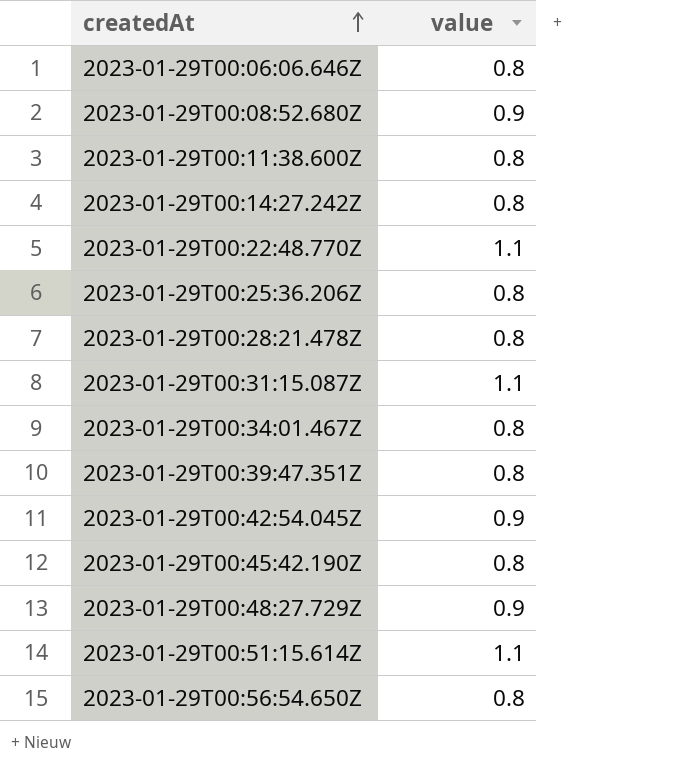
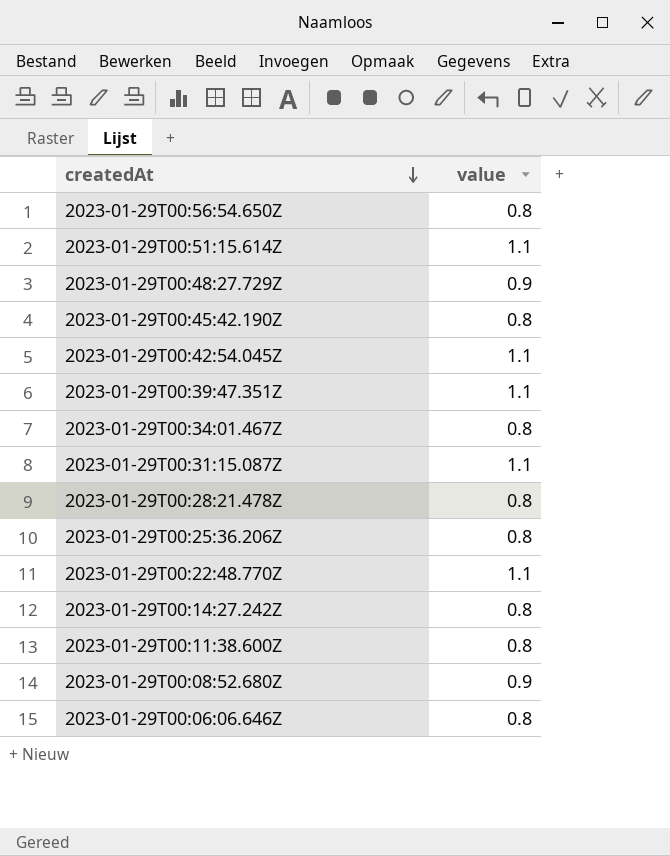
row order: createdAt ascending -> createdAt descending
2023-01-29T00:42:54.045Z | value: 0.9 -> 1.1
2023-01-29T00:39:47.351Z | value: 0.8 -> 1.1

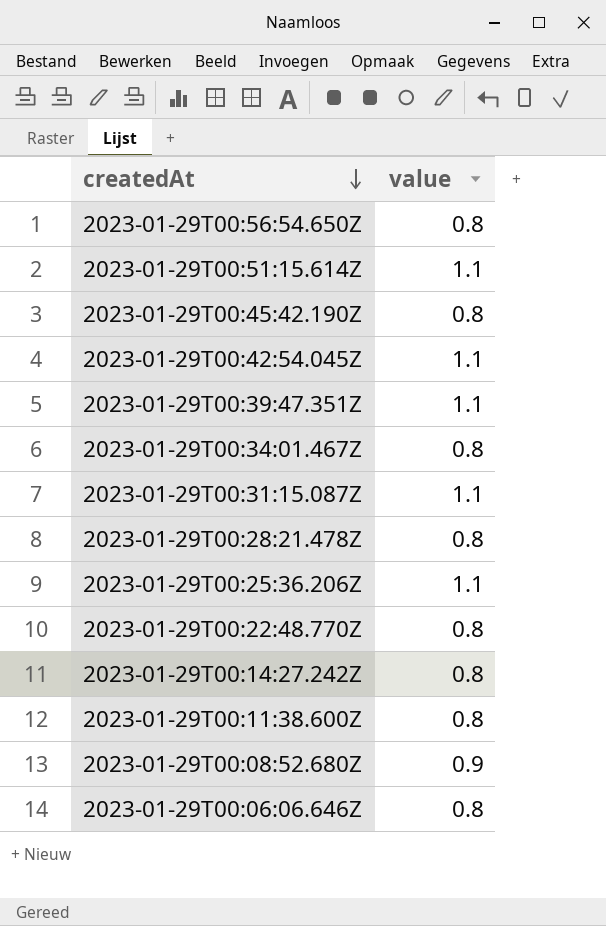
row 2023-01-29T00:48:27.729Z: 0.9 -> none
2023-01-29T00:25:36.206Z | value: 0.8 -> 1.1
2023-01-29T00:22:48.770Z | value: 1.1 -> 0.8

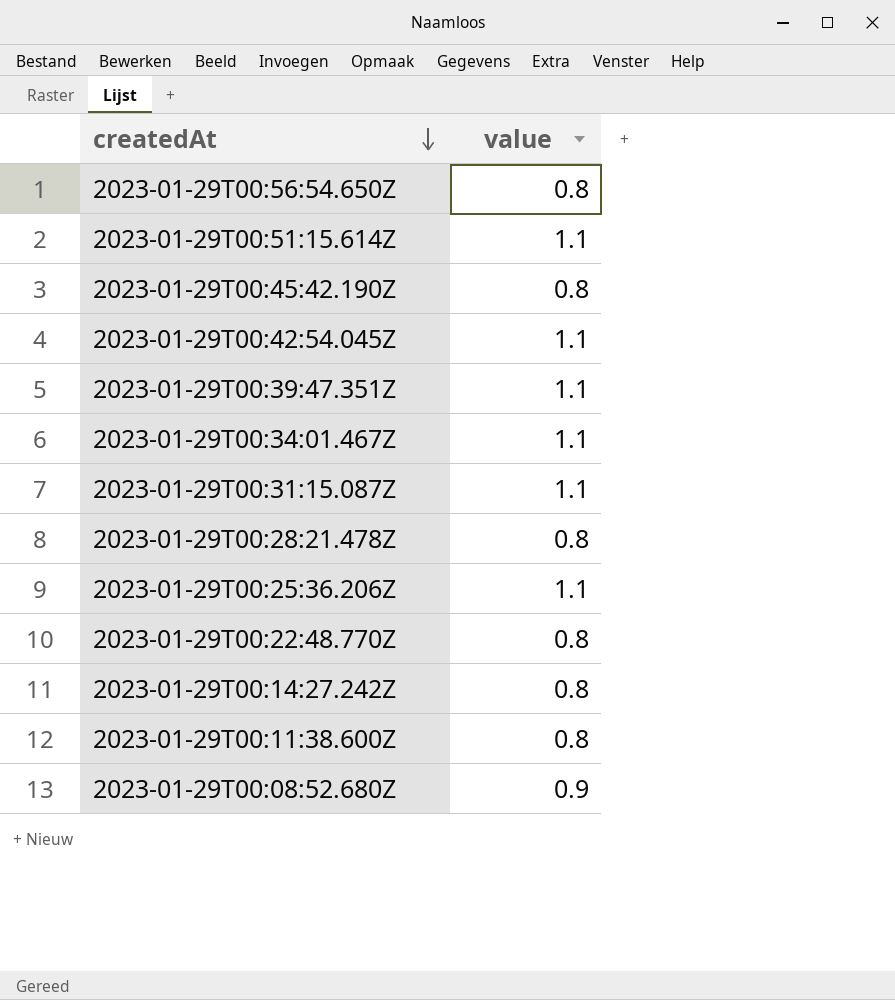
row 2023-01-29T00:06:06.646Z: 0.8 -> none
2023-01-29T00:34:01.467Z | value: 0.8 -> 1.1

